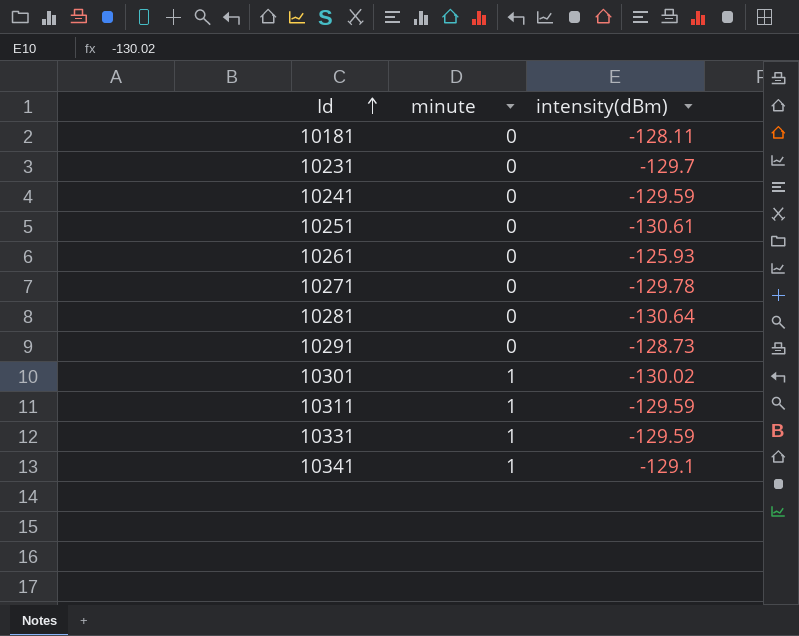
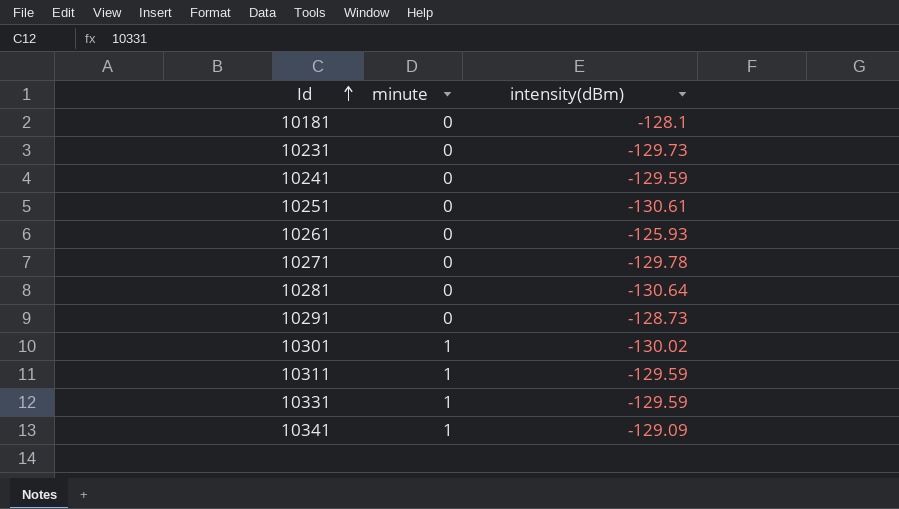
10181 | intensity(dBm): -128.11 -> -128.1
10231 | intensity(dBm): -129.7 -> -129.73
10341 | intensity(dBm): -129.1 -> -129.09

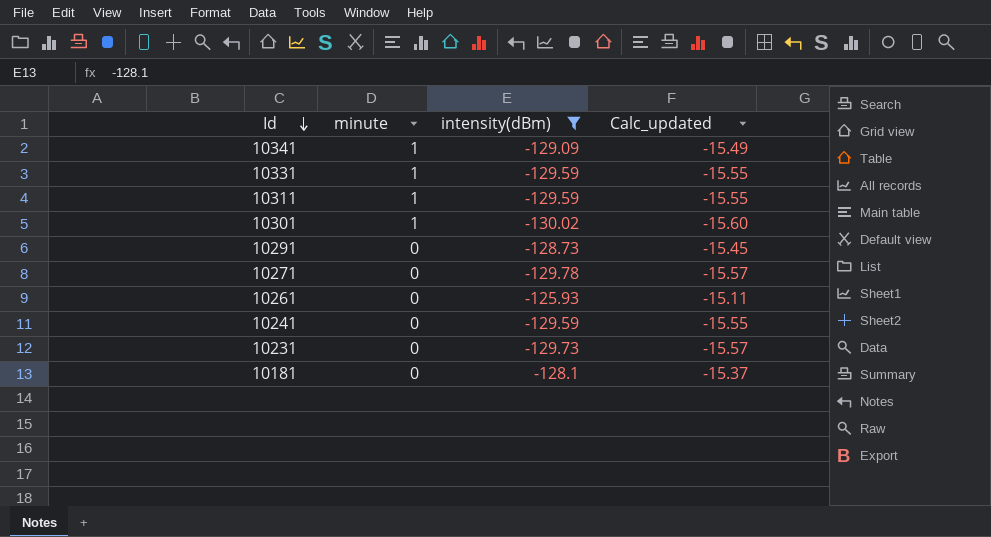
filter: none -> intensity(dBm) >= -130.02
row order: Id ascending -> Id descending
column Calc_updated | formula: none -> [intensity(dBm)] * 0.12

